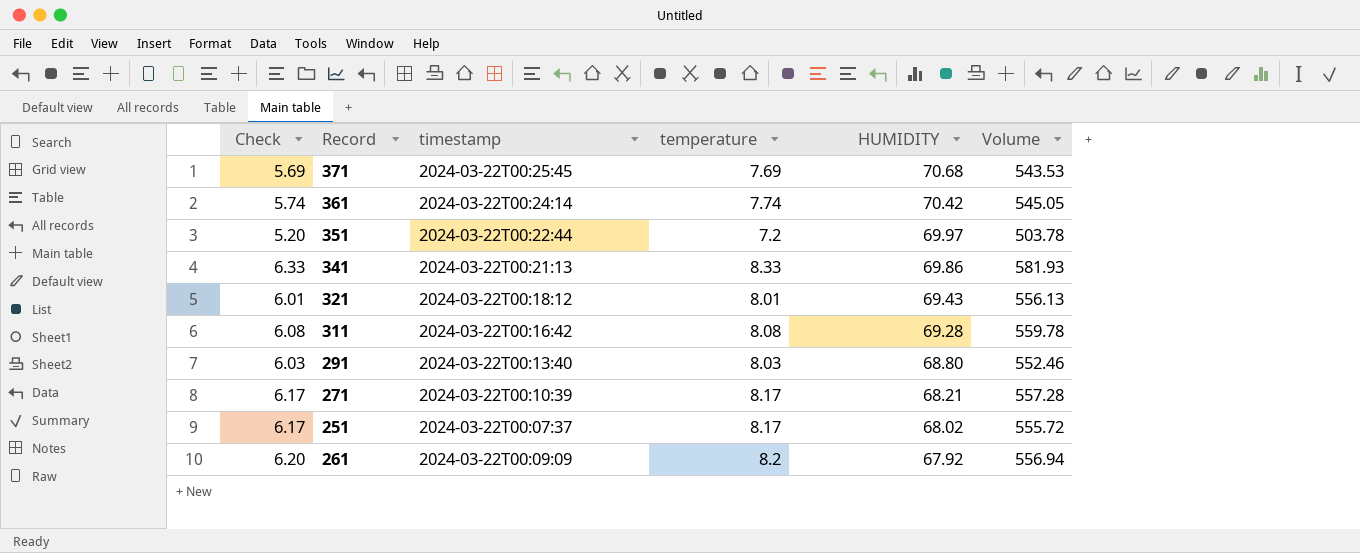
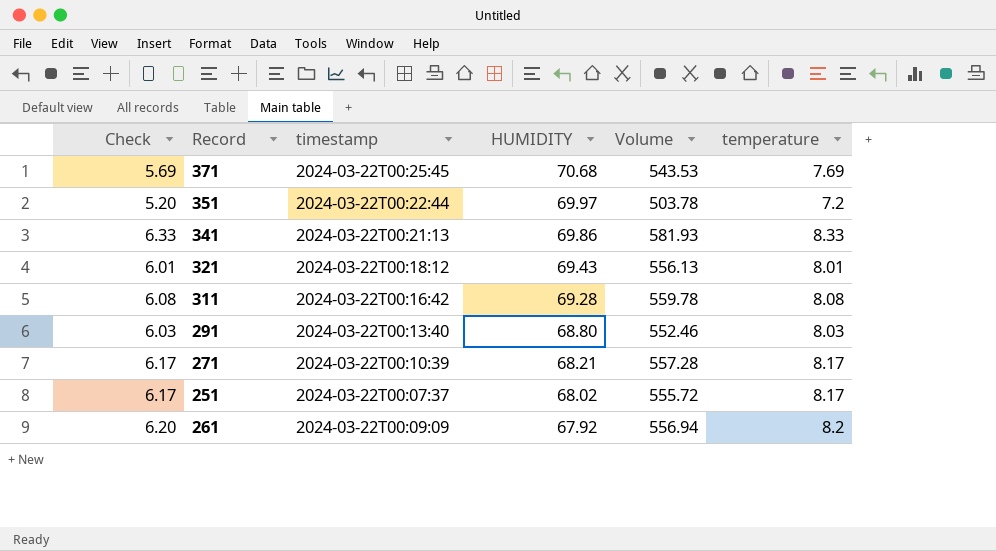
column temperature | position: 4 -> 6
row 361: 5.74 | 2024-03-22T00:24:14 | 7.74 | 70.42 | 545.05 -> none

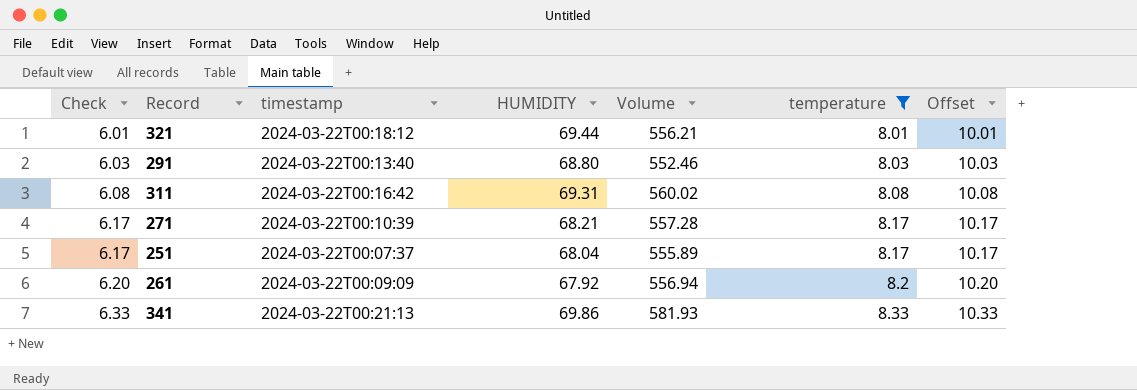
filter: none -> temperature >= 8.01
row order: HUMIDITY descending -> Check ascending
column Offset | formula: none -> [temperature] + 2
321 | HUMIDITY: 69.43 -> 69.44
321 | Volume: 556.13 -> 556.21
311 | HUMIDITY: 69.28 -> 69.31
311 | Volume: 559.78 -> 560.02
251 | HUMIDITY: 68.02 -> 68.04
251 | Volume: 555.72 -> 555.89

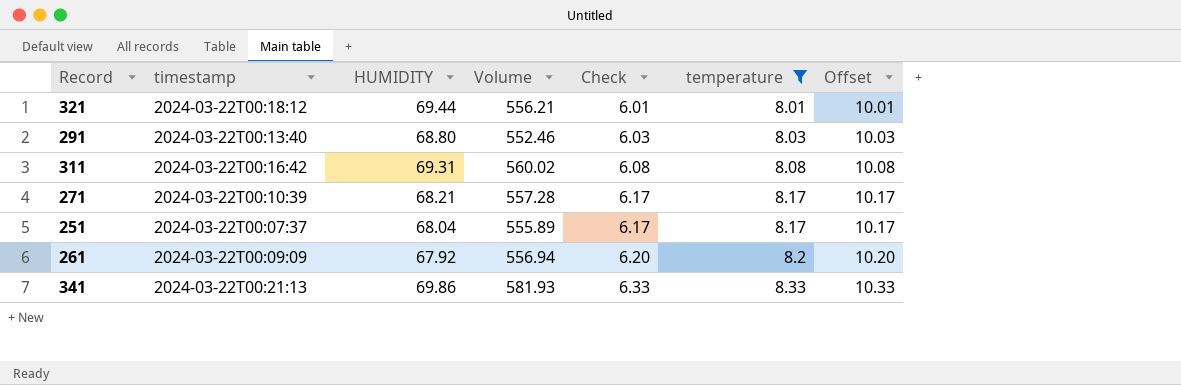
column Check | position: 1 -> 5

